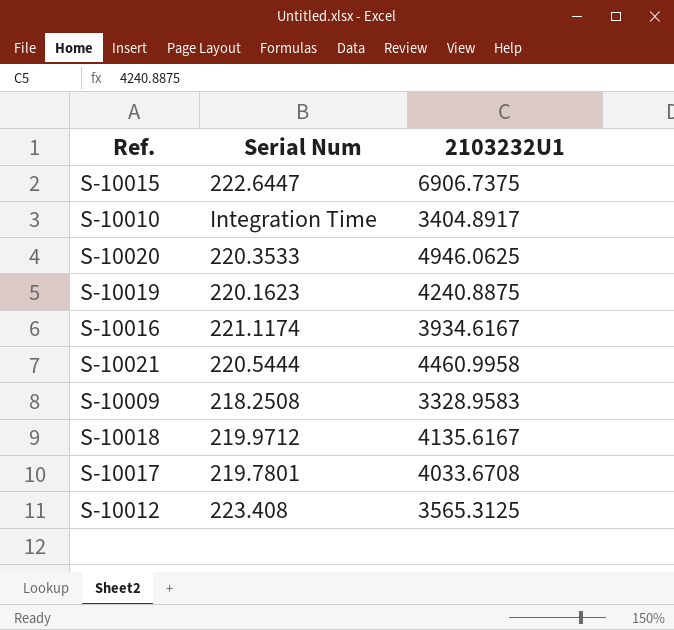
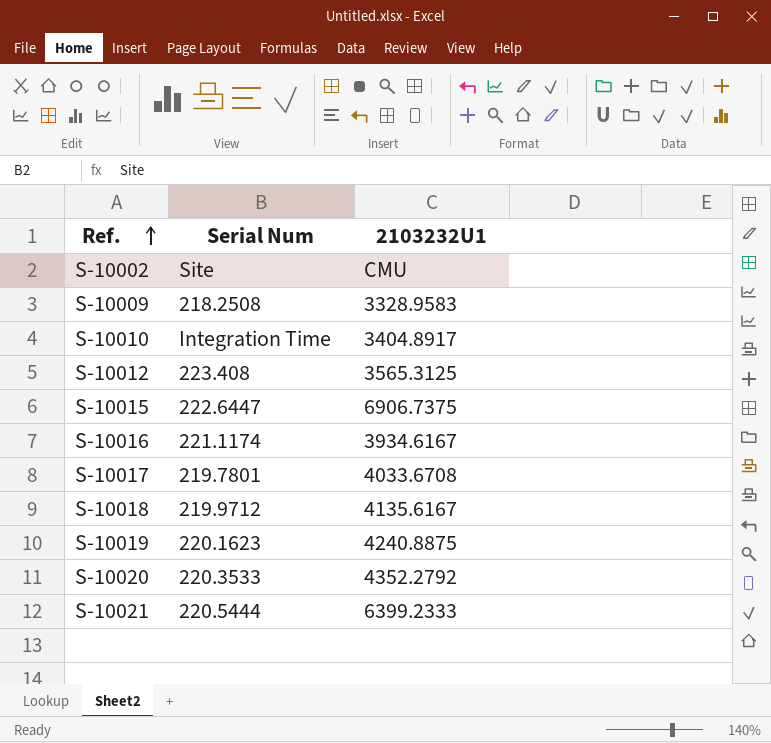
row order: none -> Ref. ascending
row S-10002: none -> Site | CMU
S-10020 | 2103232U1: 4946.0625 -> 4352.2792
S-10021 | 2103232U1: 4460.9958 -> 6399.2333

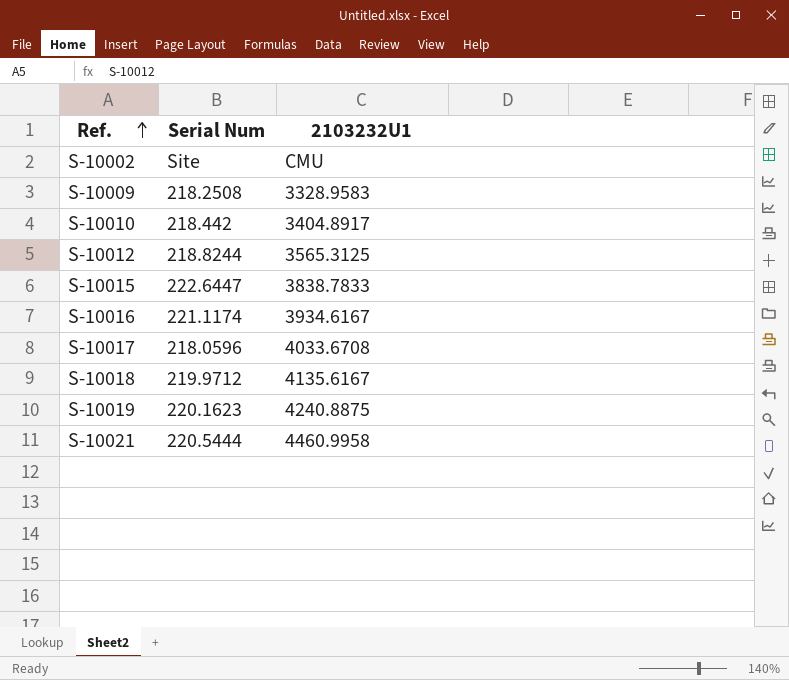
row S-10020: 220.3533 | 4352.2792 -> none
S-10010 | Serial Num: Integration Time -> 218.442
S-10012 | Serial Num: 223.408 -> 218.8244
S-10015 | 2103232U1: 6906.7375 -> 3838.7833
S-10017 | Serial Num: 219.7801 -> 218.0596
S-10021 | 2103232U1: 6399.2333 -> 4460.9958

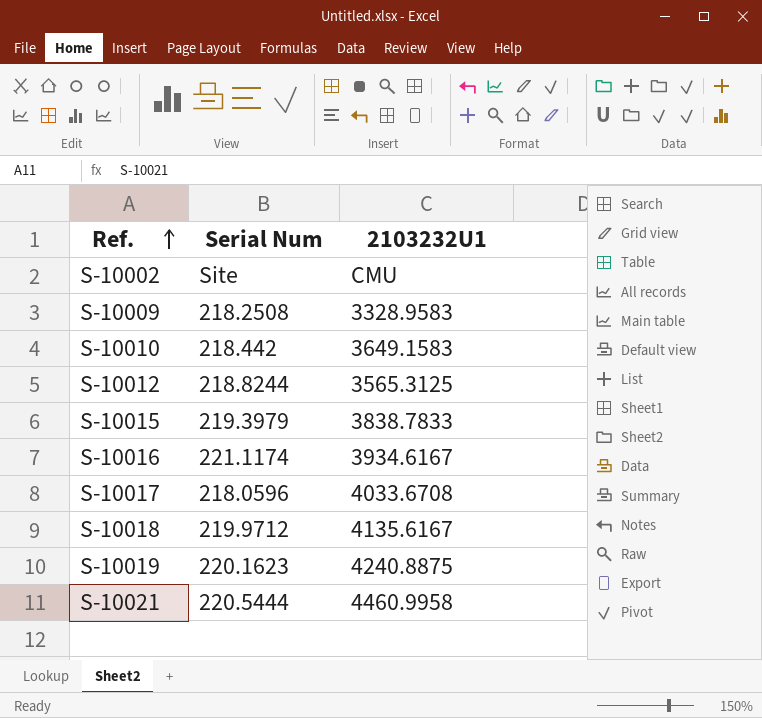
S-10010 | 2103232U1: 3404.8917 -> 3649.1583
S-10015 | Serial Num: 222.6447 -> 219.3979

